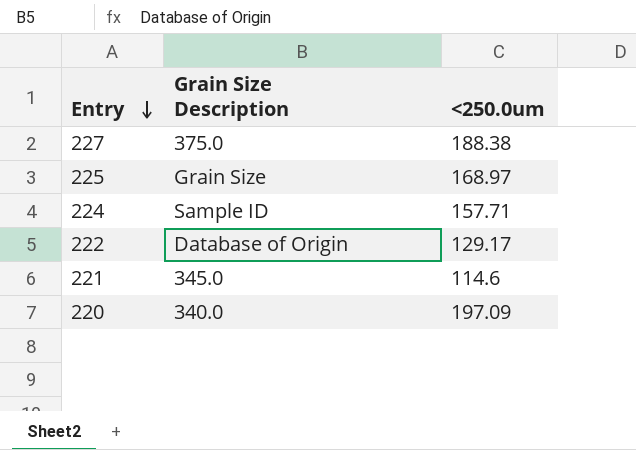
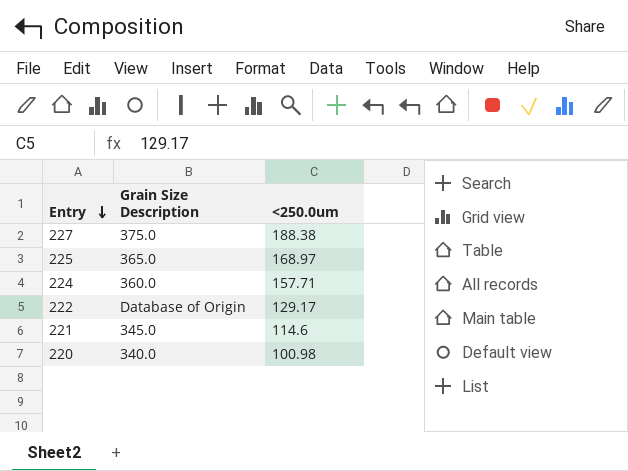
225 | Grain Size Description: Grain Size -> 365.0
224 | Grain Size Description: Sample ID -> 360.0
220 | <250.0um: 197.09 -> 100.98

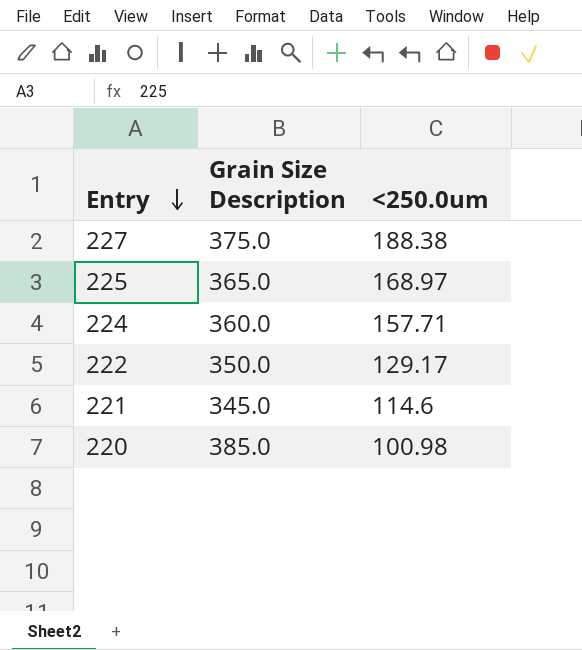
222 | Grain Size Description: Database of Origin -> 350.0
220 | Grain Size Description: 340.0 -> 385.0

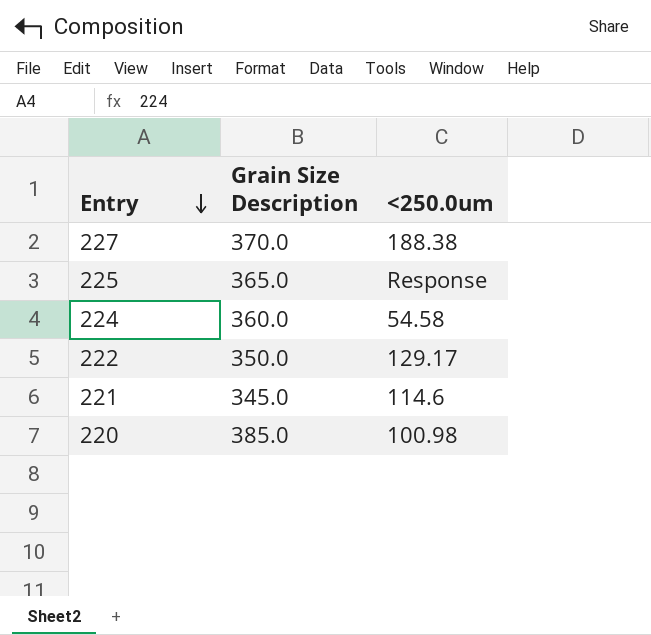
227 | Grain Size Description: 375.0 -> 370.0
225 | <250.0um: 168.97 -> Response
224 | <250.0um: 157.71 -> 54.58

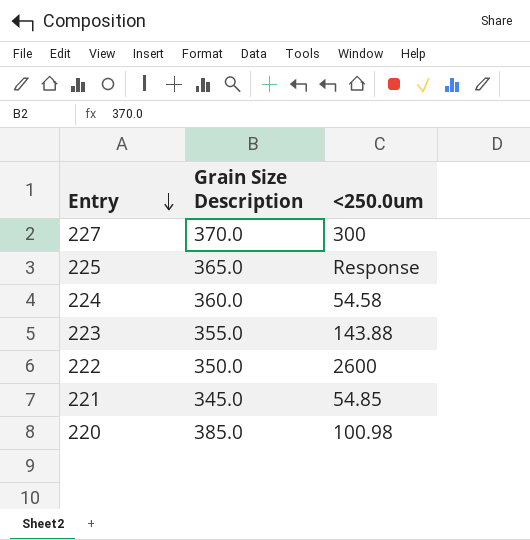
227 | <250.0um: 188.38 -> 300
row 223: none -> 355.0 | 143.88
222 | <250.0um: 129.17 -> 2600
221 | <250.0um: 114.6 -> 54.85

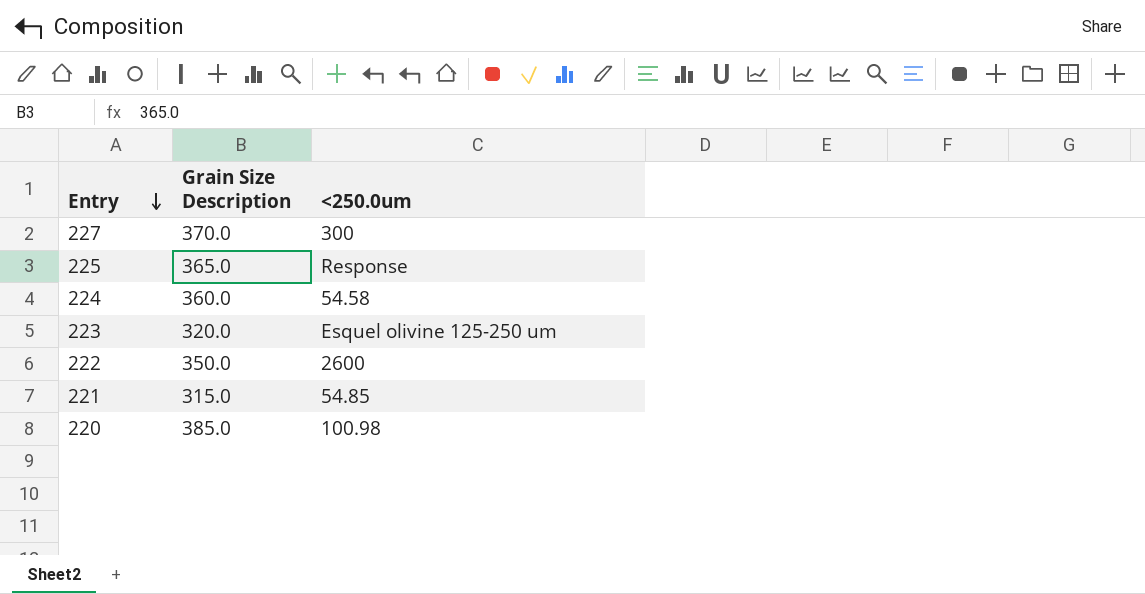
223 | Grain Size Description: 355.0 -> 320.0
223 | <250.0um: 143.88 -> Esquel olivine 125-250 um
221 | Grain Size Description: 345.0 -> 315.0

